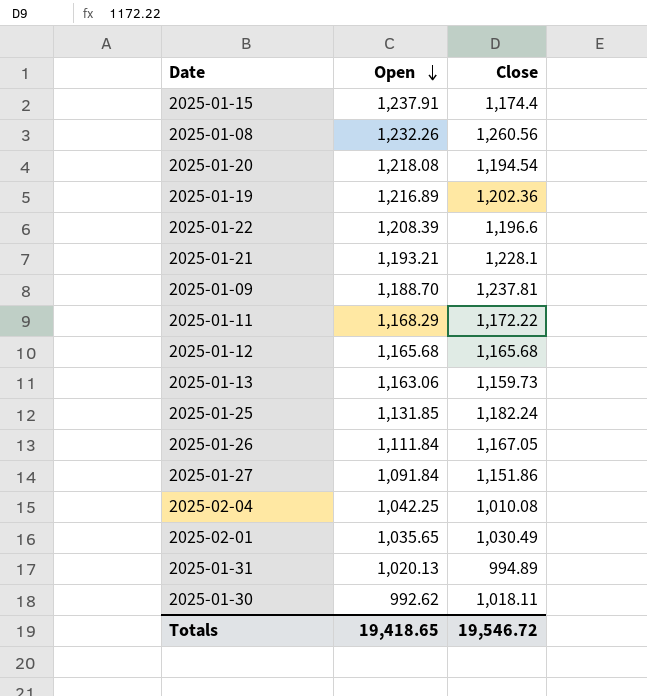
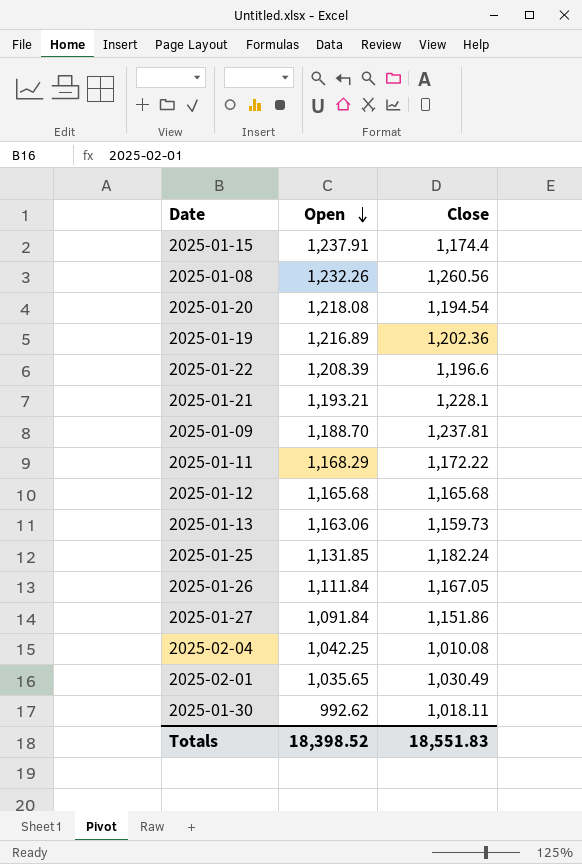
row 2025-01-31: 1,020.13 | 994.89 -> none
Totals | Open: 19,418.65 -> 18,398.52
Totals | Close: 19,546.72 -> 18,551.83

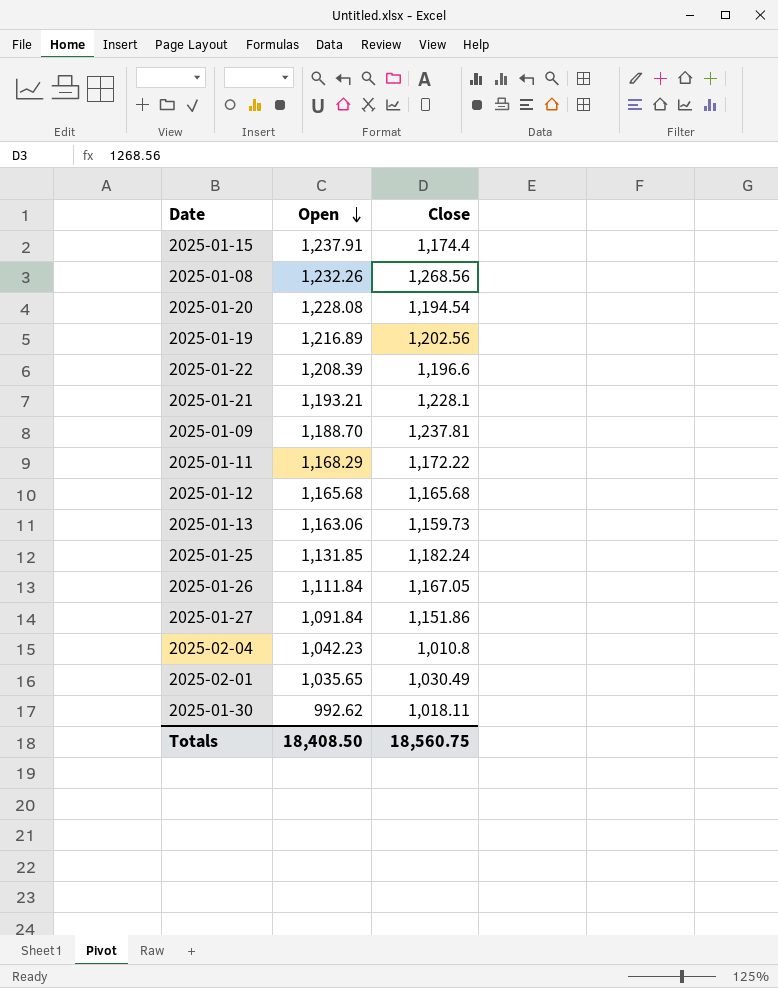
2025-01-08 | Close: 1,260.56 -> 1,268.56
2025-01-20 | Open: 1,218.08 -> 1,228.08
2025-01-19 | Close: 1,202.36 -> 1,202.56
2025-02-04 | Open: 1,042.25 -> 1,042.23
2025-02-04 | Close: 1,010.08 -> 1,010.8
Totals | Open: 18,398.52 -> 18,408.50
Totals | Close: 18,551.83 -> 18,560.75

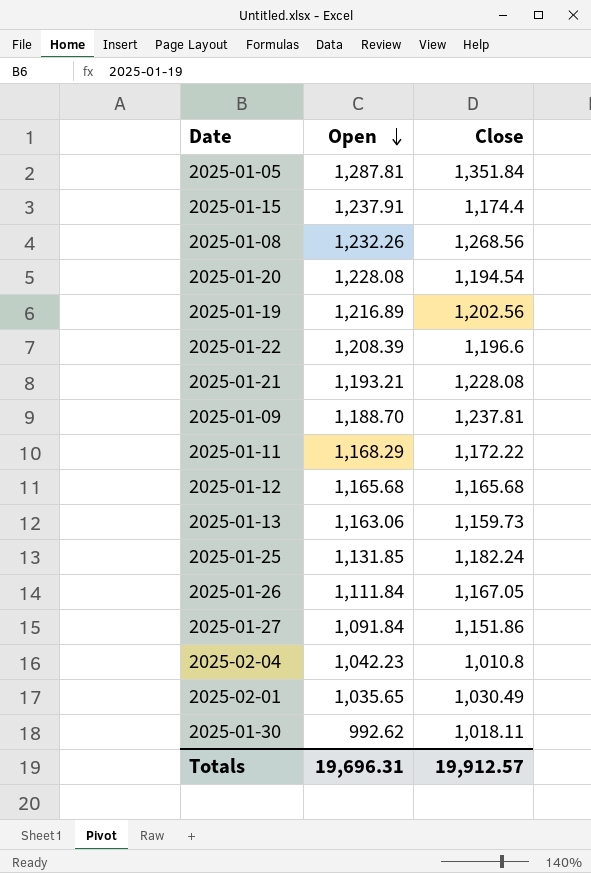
row 2025-01-05: none -> 1,287.81 | 1,351.84
2025-01-21 | Close: 1,228.1 -> 1,228.08
Totals | Open: 18,408.50 -> 19,696.31
Totals | Close: 18,560.75 -> 19,912.57

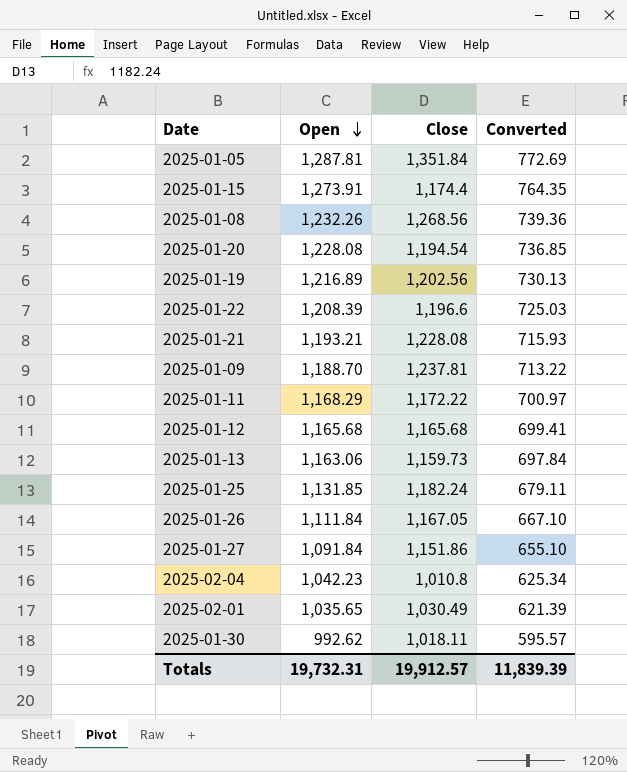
column Converted | formula: none -> [Open] * 0.6
2025-01-15 | Open: 1,237.91 -> 1,273.91
Totals | Open: 19,696.31 -> 19,732.31

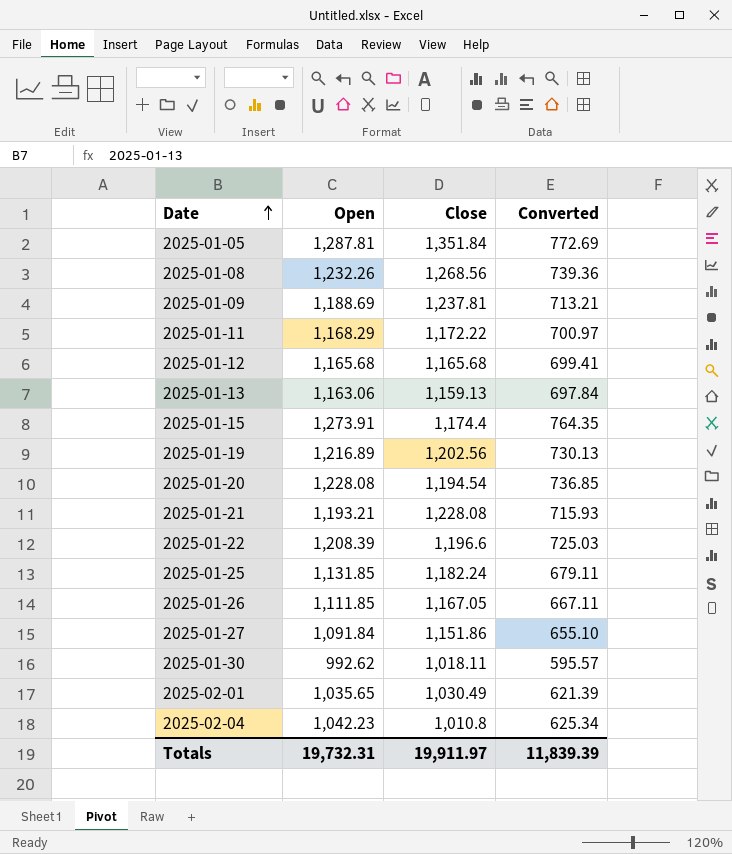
row order: Open descending -> Date ascending
2025-01-09 | Open: 1,188.70 -> 1,188.69
2025-01-09 | Converted: 713.22 -> 713.21
2025-01-13 | Close: 1,159.73 -> 1,159.13
2025-01-26 | Open: 1,111.84 -> 1,111.85
2025-01-26 | Converted: 667.10 -> 667.11
Totals | Close: 19,912.57 -> 19,911.97

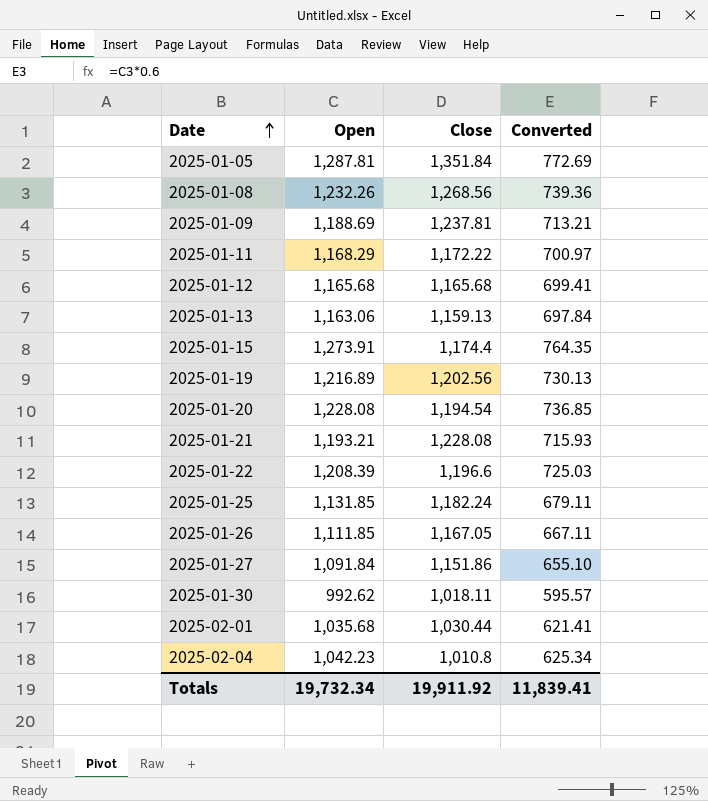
2025-02-01 | Open: 1,035.65 -> 1,035.68
2025-02-01 | Close: 1,030.49 -> 1,030.44
2025-02-01 | Converted: 621.39 -> 621.41
Totals | Open: 19,732.31 -> 19,732.34
Totals | Close: 19,911.97 -> 19,911.92
Totals | Converted: 11,839.39 -> 11,839.41

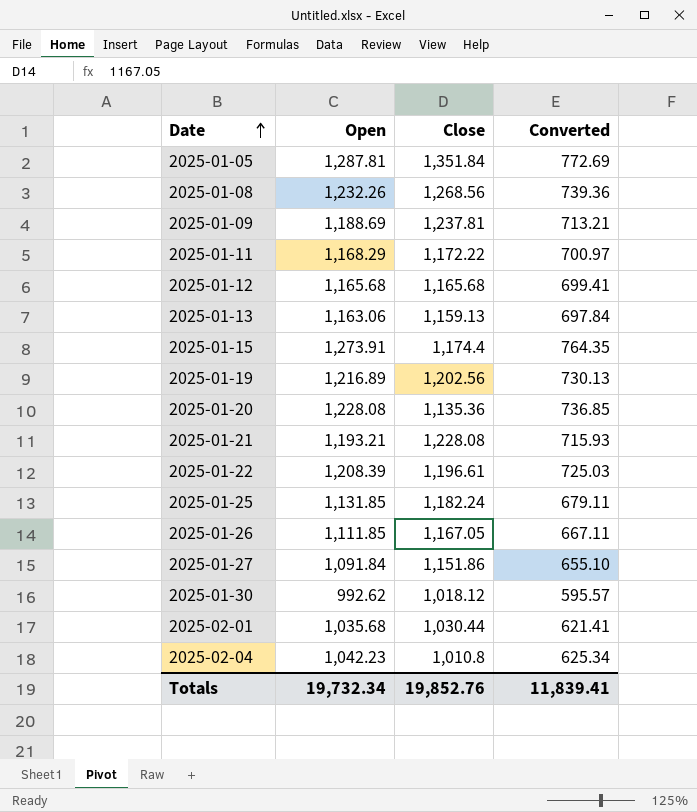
2025-01-20 | Close: 1,194.54 -> 1,135.36
2025-01-22 | Close: 1,196.6 -> 1,196.61
2025-01-30 | Close: 1,018.11 -> 1,018.12
Totals | Close: 19,911.92 -> 19,852.76

